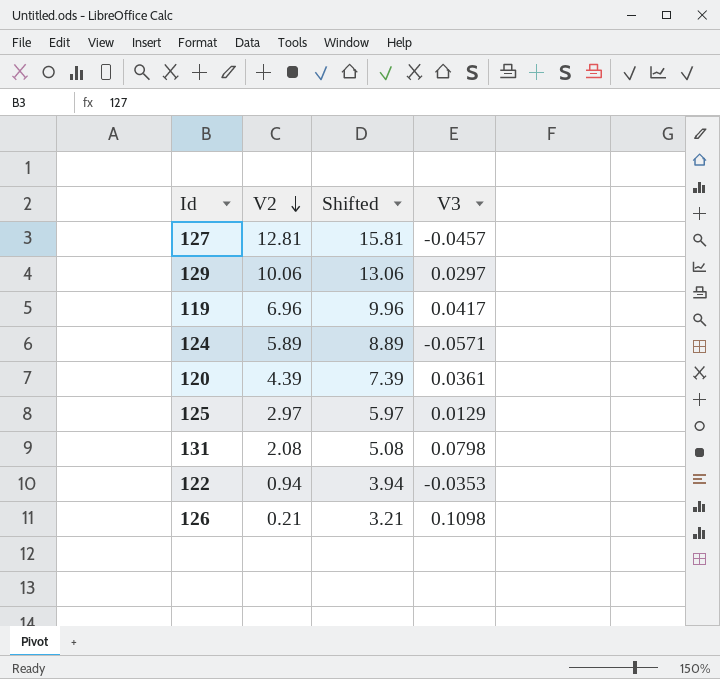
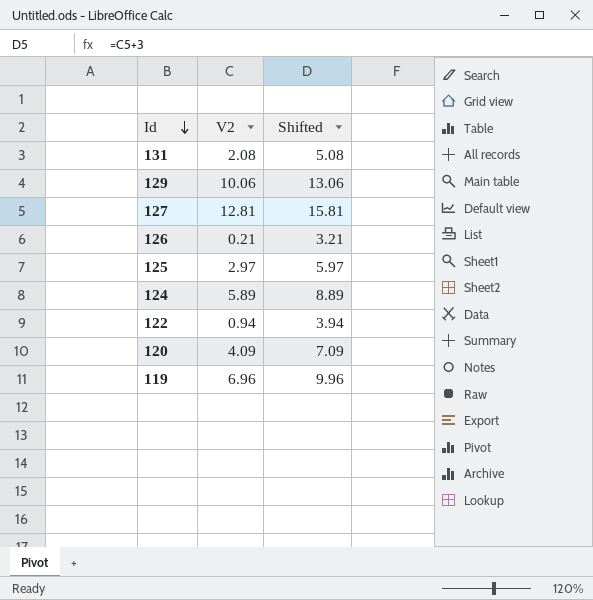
row order: V2 descending -> Id descending
column V3 | position: 4 -> none
120 | V2: 4.39 -> 4.09
120 | Shifted: 7.39 -> 7.09

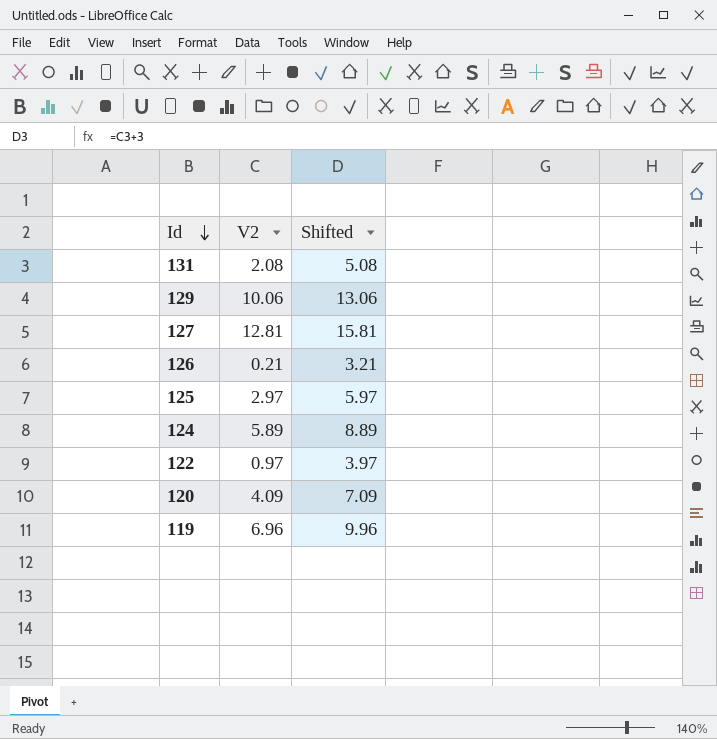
122 | V2: 0.94 -> 0.97
122 | Shifted: 3.94 -> 3.97

